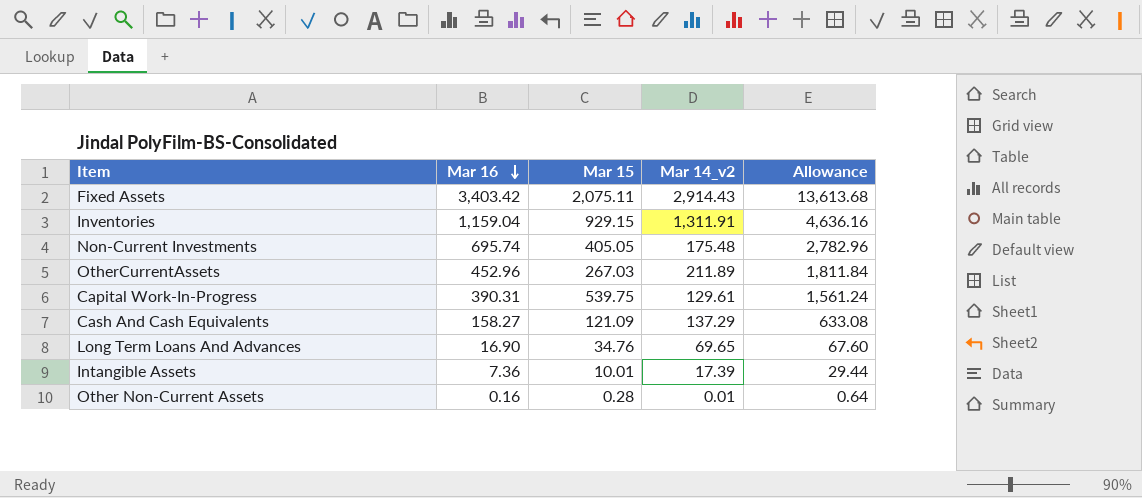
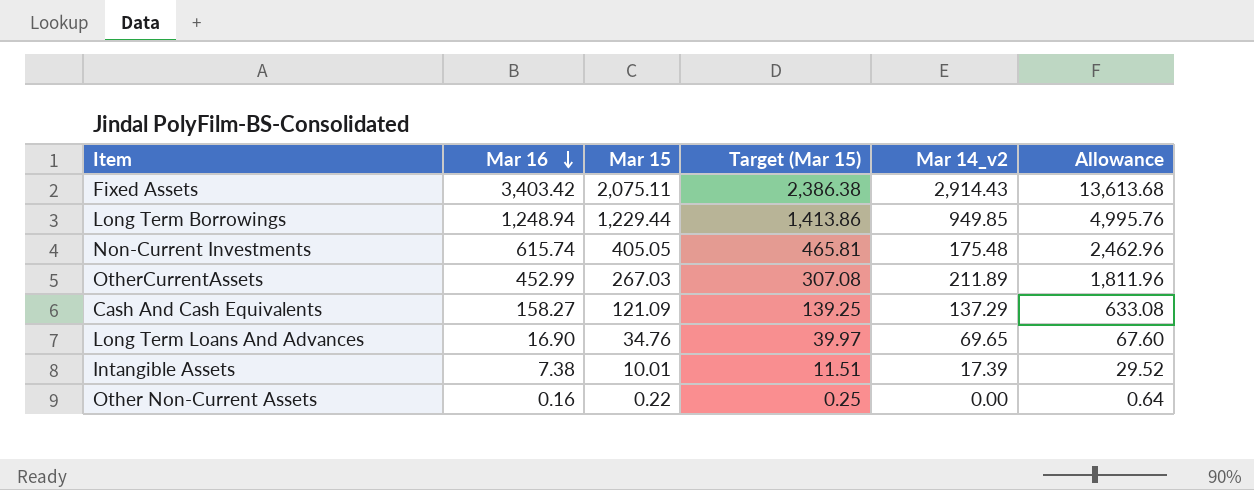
column Target (Mar 15) | formula: none -> [Mar 15] * 1.15
row Inventories: 1,159.04 | 929.15 | 1,311.91 | 4,636.16 -> none
row Capital Work-In-Progress: 390.31 | 539.75 | 129.61 | 1,561.24 -> none
row Long Term Borrowings: none -> 1,248.94 | 1,229.44 | 1,413.86 | 949.85 | 4,995.76
Non-Current Investments | Mar 16: 695.74 -> 615.74
Non-Current Investments | Allowance: 2,782.96 -> 2,462.96
OtherCurrentAssets | Mar 16: 452.96 -> 452.99
OtherCurrentAssets | Allowance: 1,811.84 -> 1,811.96
Intangible Assets | Mar 16: 7.36 -> 7.38
Intangible Assets | Allowance: 29.44 -> 29.52
Other Non-Current Assets | Mar 15: 0.28 -> 0.22
Other Non-Current Assets | Mar 14_v2: 0.01 -> 0.00

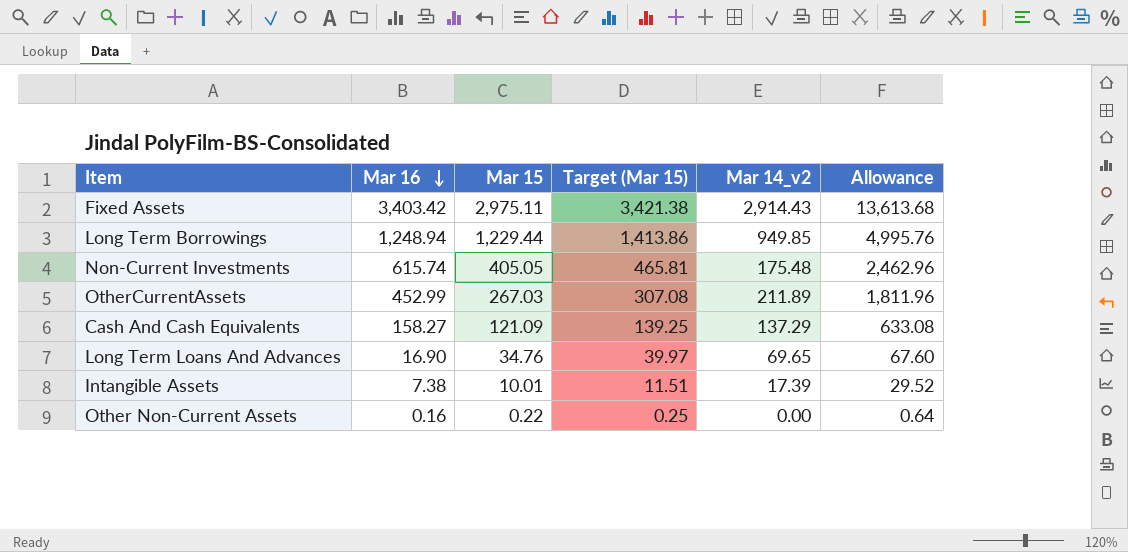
Fixed Assets | Mar 15: 2,075.11 -> 2,975.11
Fixed Assets | Target (Mar 15): 2,386.38 -> 3,421.38

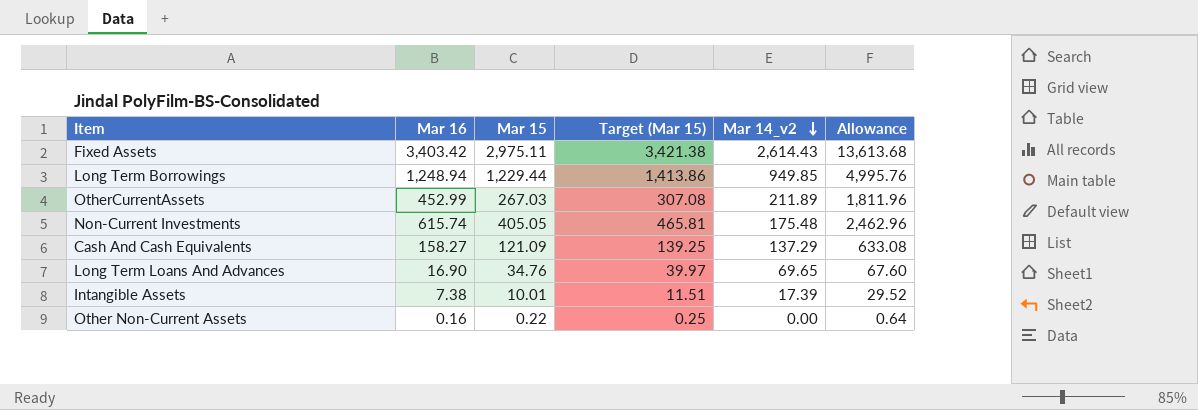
row order: Mar 16 descending -> Mar 14_v2 descending
Fixed Assets | Mar 14_v2: 2,914.43 -> 2,614.43

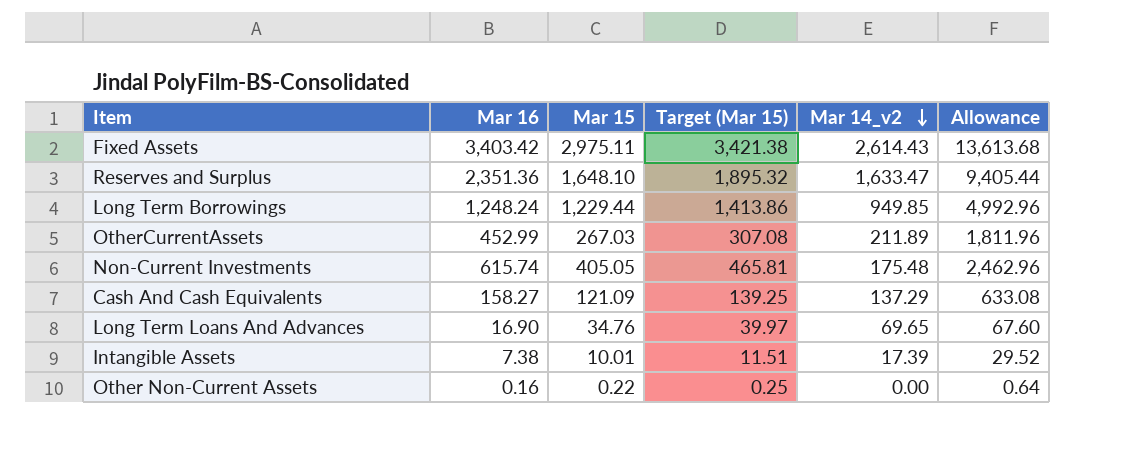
row Reserves and Surplus: none -> 2,351.36 | 1,648.10 | 1,895.32 | 1,633.47 | 9,405.44
Long Term Borrowings | Mar 16: 1,248.94 -> 1,248.24
Long Term Borrowings | Allowance: 4,995.76 -> 4,992.96

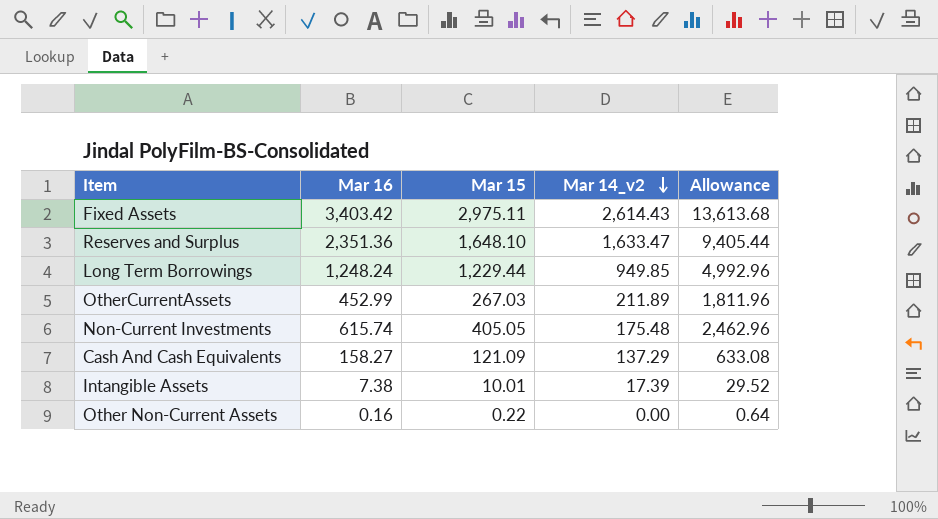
column Target (Mar 15) | formula: [Mar 15] * 1.15 -> none
row Long Term Loans And Advances: 16.90 | 34.76 | 39.97 | 69.65 | 67.60 -> none

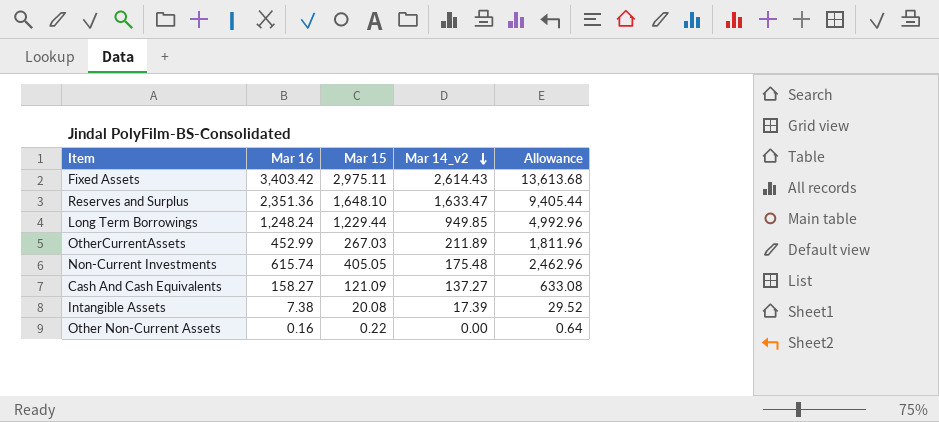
Cash And Cash Equivalents | Mar 14_v2: 137.29 -> 137.27
Intangible Assets | Mar 15: 10.01 -> 20.08

